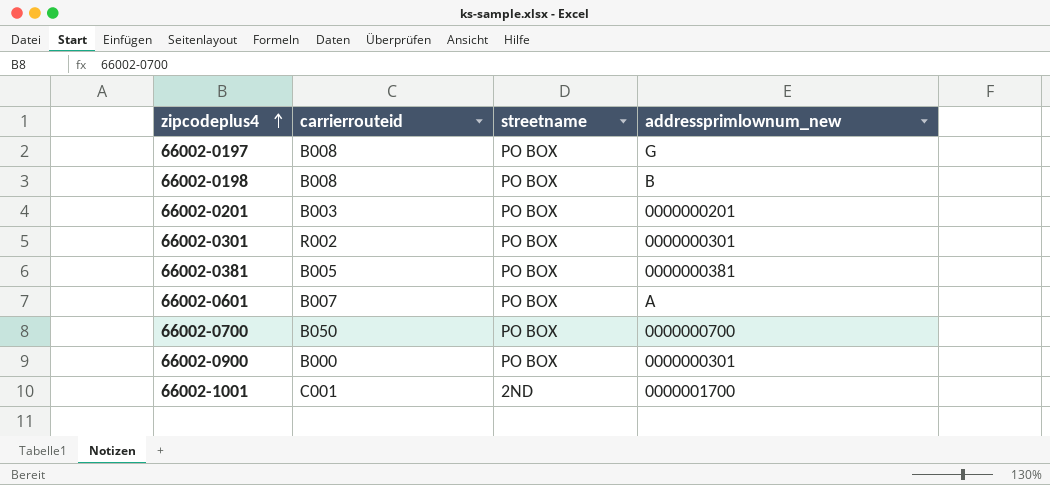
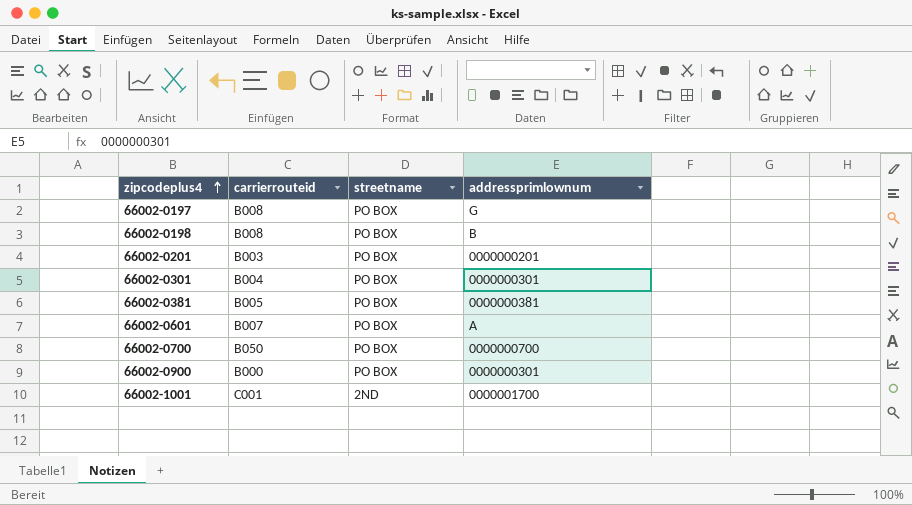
column name: addressprimlownum_new -> addressprimlownum
66002-0301 | carrierrouteid: R002 -> B004

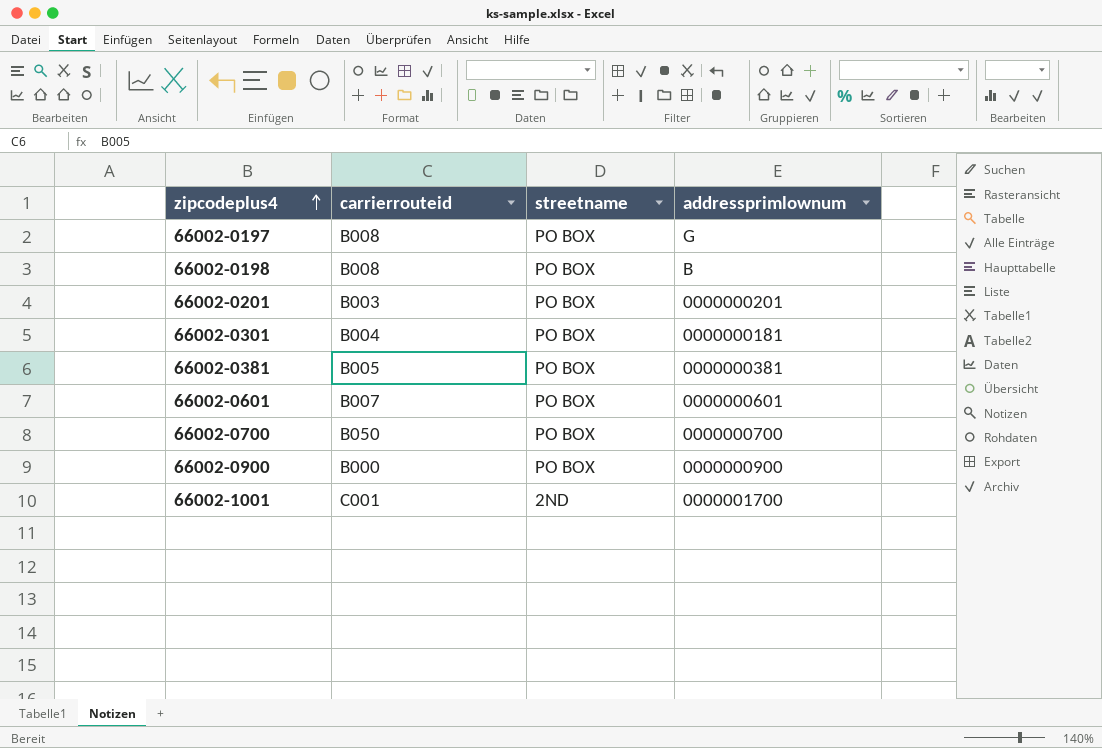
66002-0301 | addressprimlownum: 0000000301 -> 0000000181
66002-0601 | addressprimlownum: A -> 0000000601
66002-0900 | addressprimlownum: 0000000301 -> 0000000900

